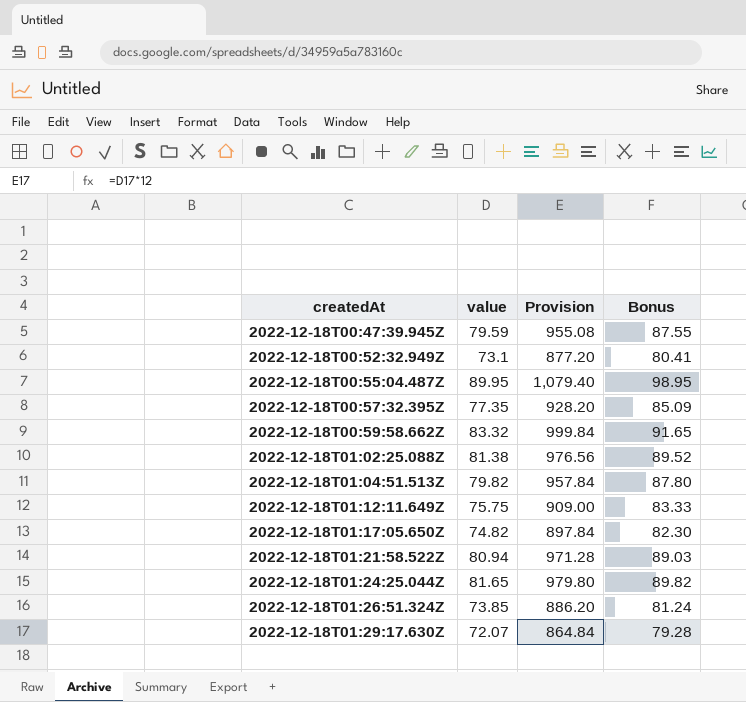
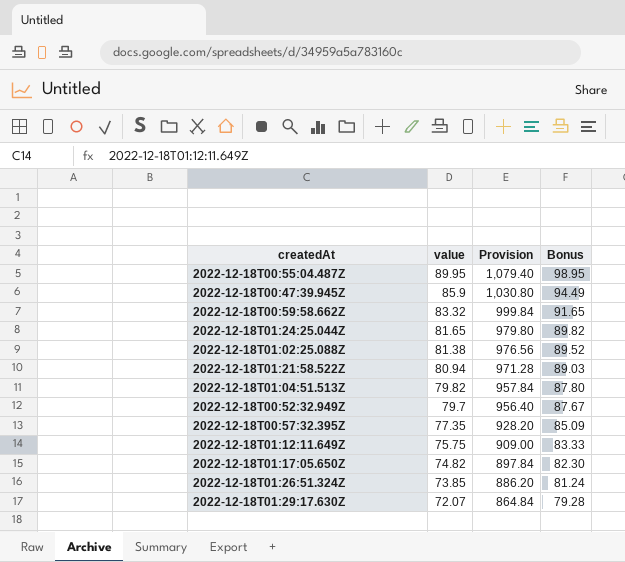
row order: createdAt ascending -> value descending
2022-12-18T00:47:39.945Z | value: 79.59 -> 85.9
2022-12-18T00:47:39.945Z | Provision: 955.08 -> 1,030.80
2022-12-18T00:47:39.945Z | Bonus: 87.55 -> 94.49
2022-12-18T00:52:32.949Z | value: 73.1 -> 79.7
2022-12-18T00:52:32.949Z | Provision: 877.20 -> 956.40
2022-12-18T00:52:32.949Z | Bonus: 80.41 -> 87.67

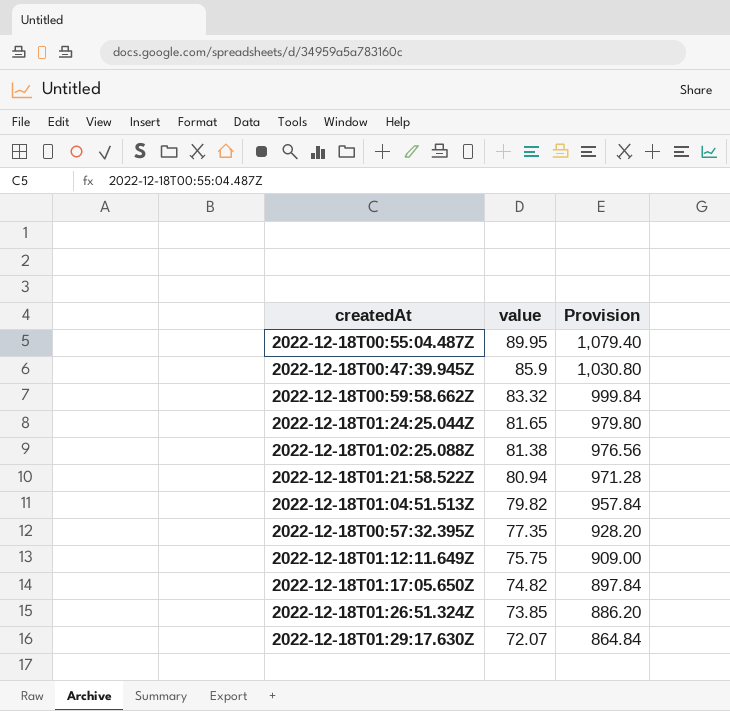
column Bonus | formula: [value] * 1.1 -> none
row 2022-12-18T00:52:32.949Z: 79.7 | 956.40 | 87.67 -> none

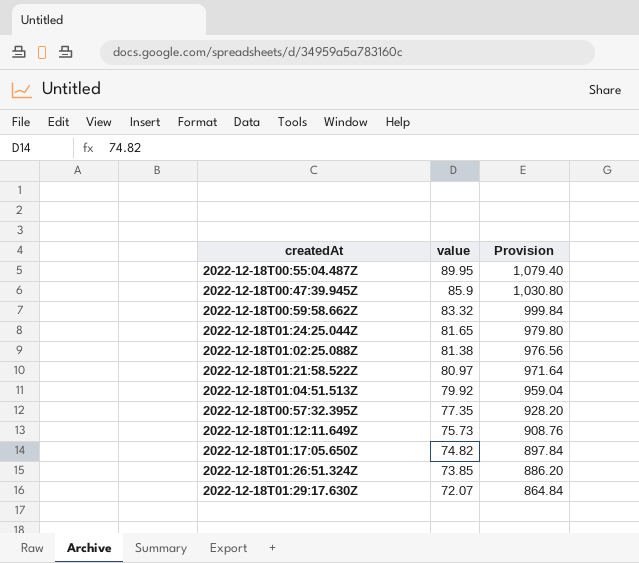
2022-12-18T01:21:58.522Z | value: 80.94 -> 80.97
2022-12-18T01:21:58.522Z | Provision: 971.28 -> 971.64
2022-12-18T01:04:51.513Z | value: 79.82 -> 79.92
2022-12-18T01:04:51.513Z | Provision: 957.84 -> 959.04
2022-12-18T01:12:11.649Z | value: 75.75 -> 75.73
2022-12-18T01:12:11.649Z | Provision: 909.00 -> 908.76

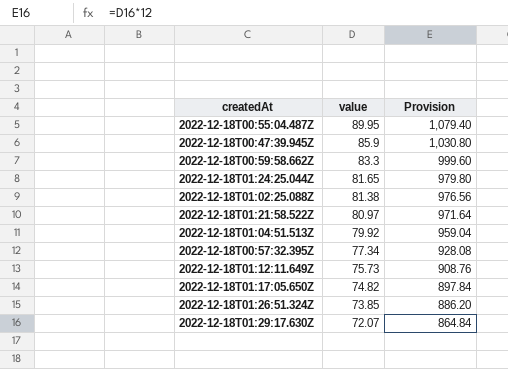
2022-12-18T00:59:58.662Z | value: 83.32 -> 83.3
2022-12-18T00:59:58.662Z | Provision: 999.84 -> 999.60
2022-12-18T00:57:32.395Z | value: 77.35 -> 77.34
2022-12-18T00:57:32.395Z | Provision: 928.20 -> 928.08

